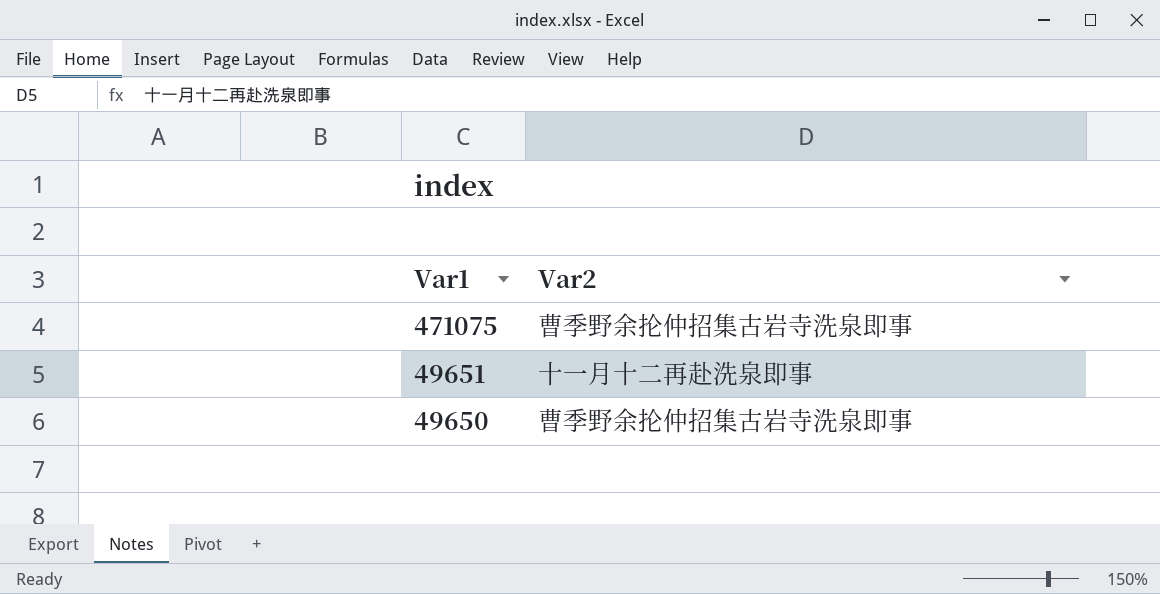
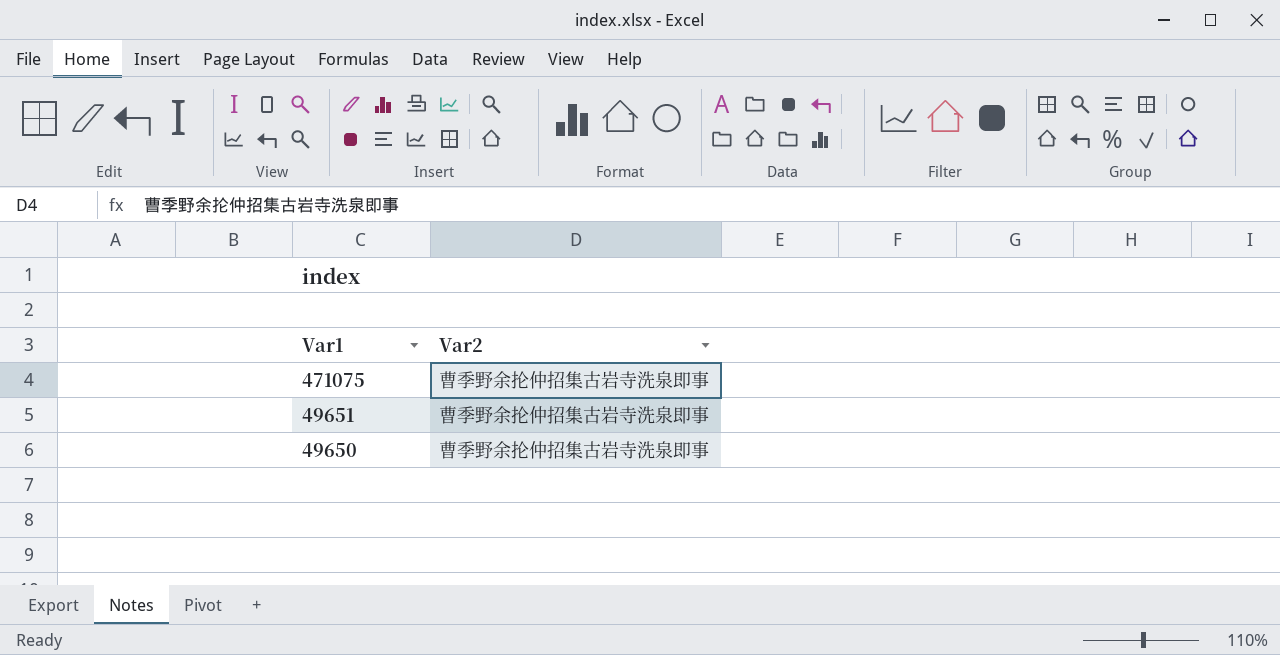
49651 | Var2: 十一月十二再赴洗泉即事 -> 曹季野余抡仲招集古岩寺洗泉即事

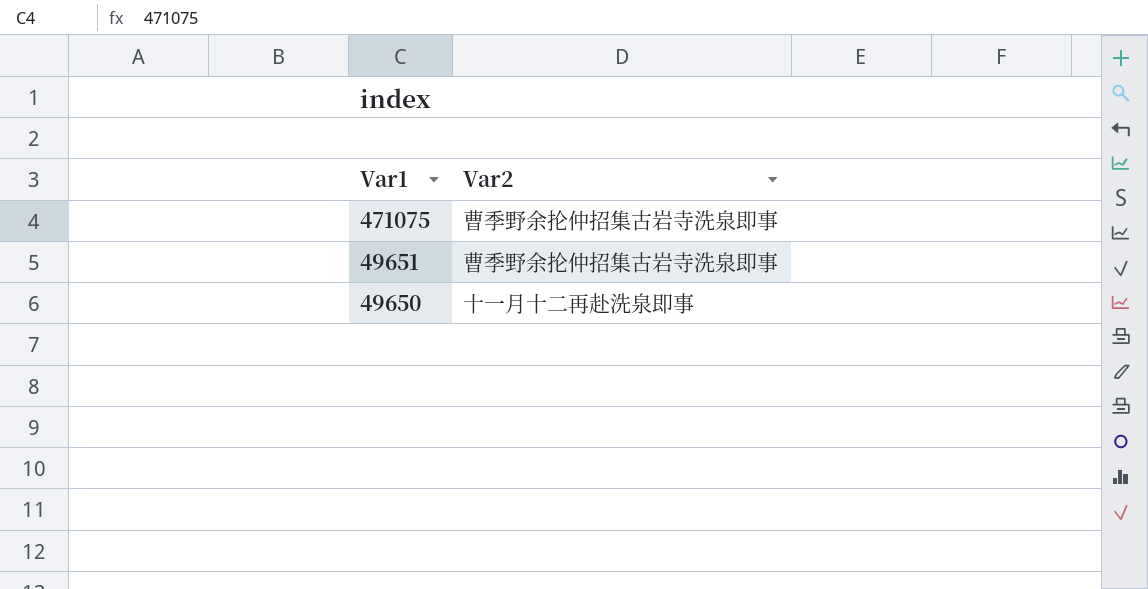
49650 | Var2: 曹季野余抡仲招集古岩寺洗泉即事 -> 十一月十二再赴洗泉即事

